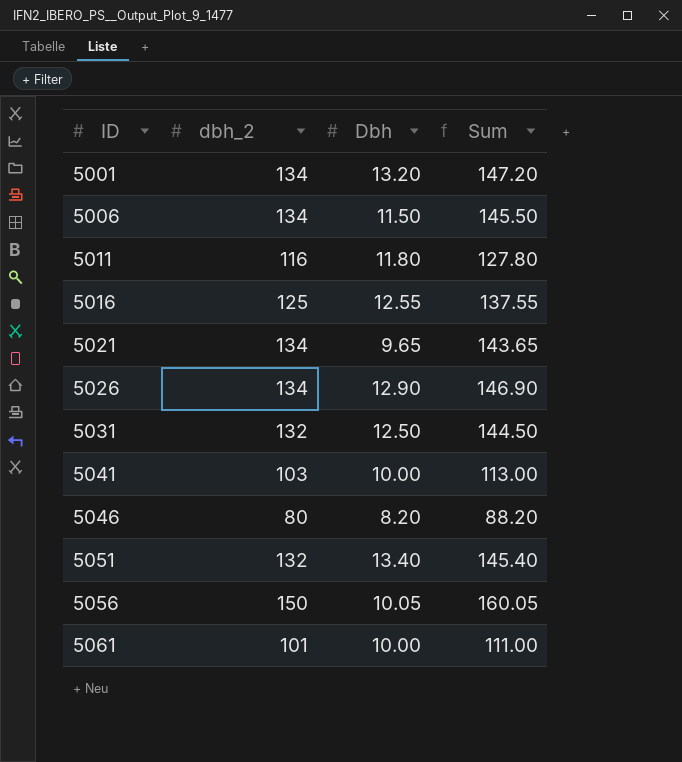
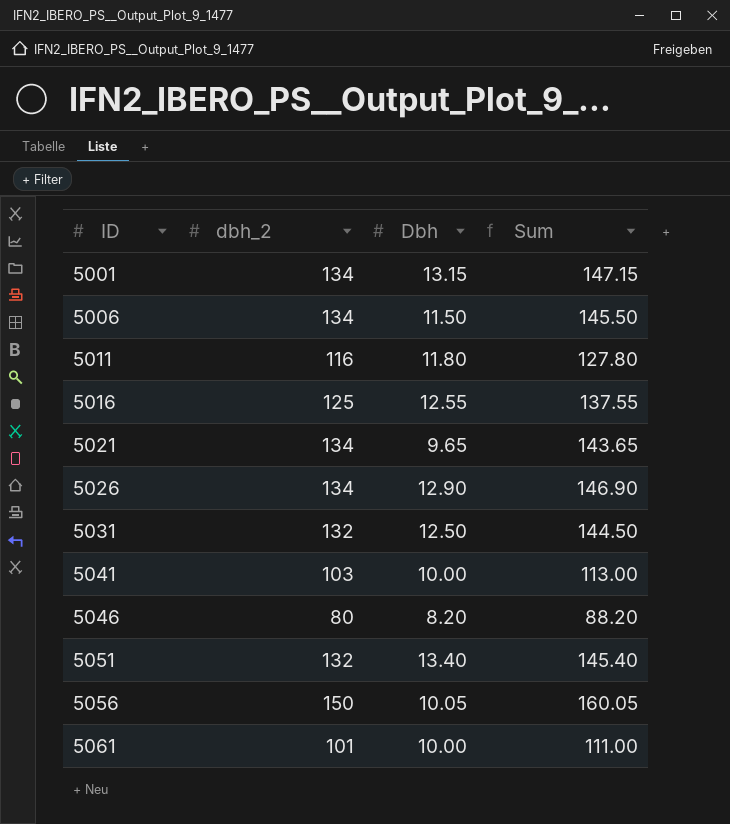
5001 | Dbh: 13.20 -> 13.15
5001 | Sum: 147.20 -> 147.15

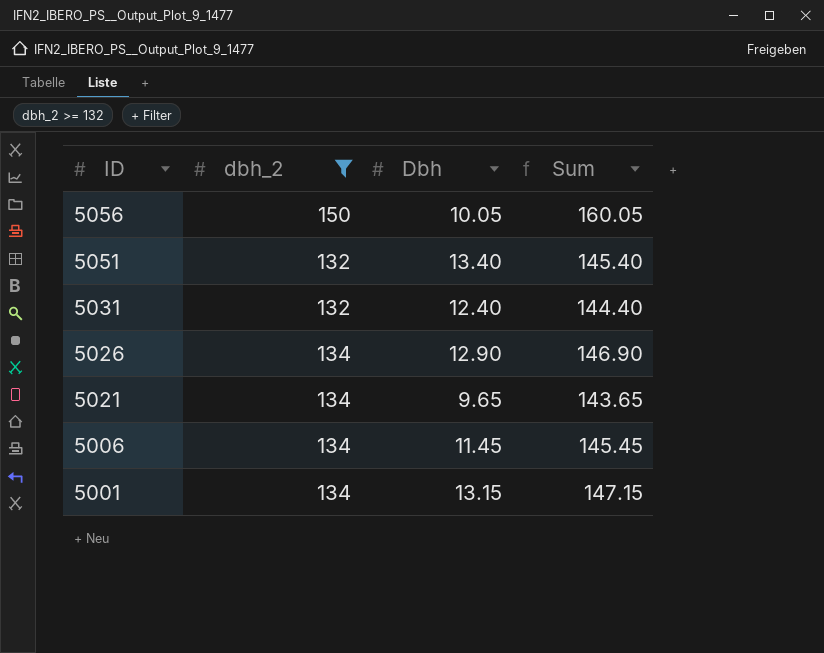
filter: none -> dbh_2 >= 132
row order: ID ascending -> ID descending
5031 | Dbh: 12.50 -> 12.40
5031 | Sum: 144.50 -> 144.40
5006 | Dbh: 11.50 -> 11.45
5006 | Sum: 145.50 -> 145.45

